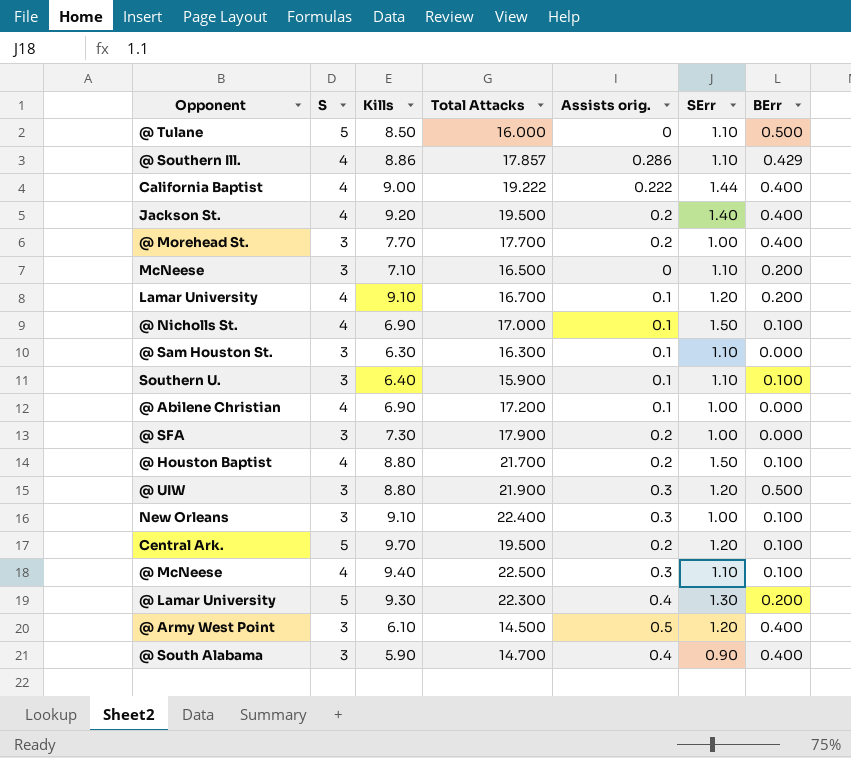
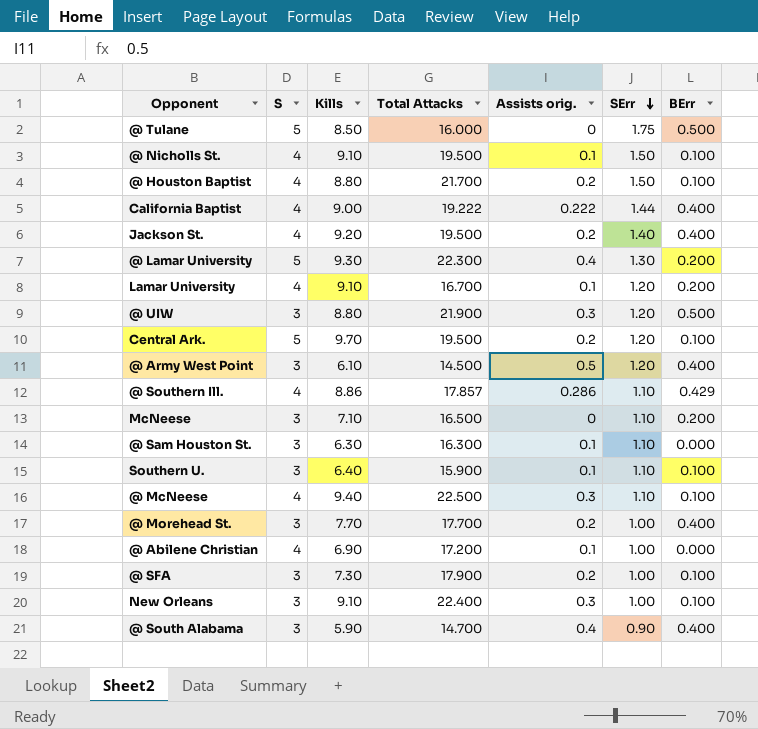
row order: none -> SErr descending
@ Tulane | SErr: 1.10 -> 1.75
@ Nicholls St. | Kills: 6.90 -> 9.10
@ Nicholls St. | Total Attacks: 17.000 -> 19.500
@ SFA | BErr: 0.000 -> 0.100

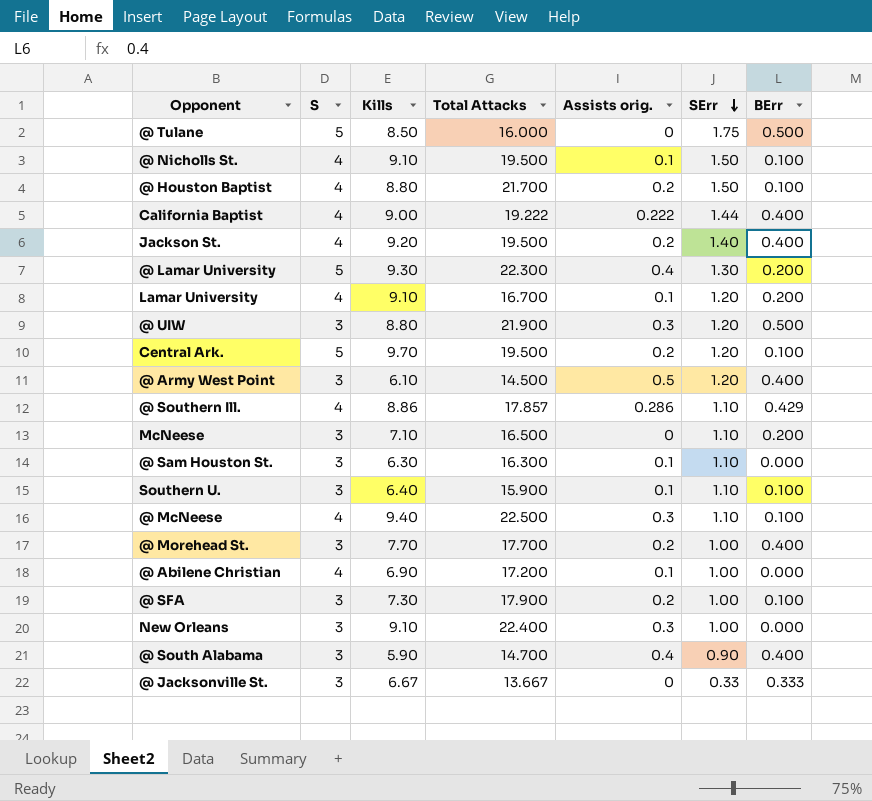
New Orleans | BErr: 0.100 -> 0.000
row @ Jacksonville St.: none -> 3 | 6.67 | 13.667 | 0 | 0.33 | 0.333

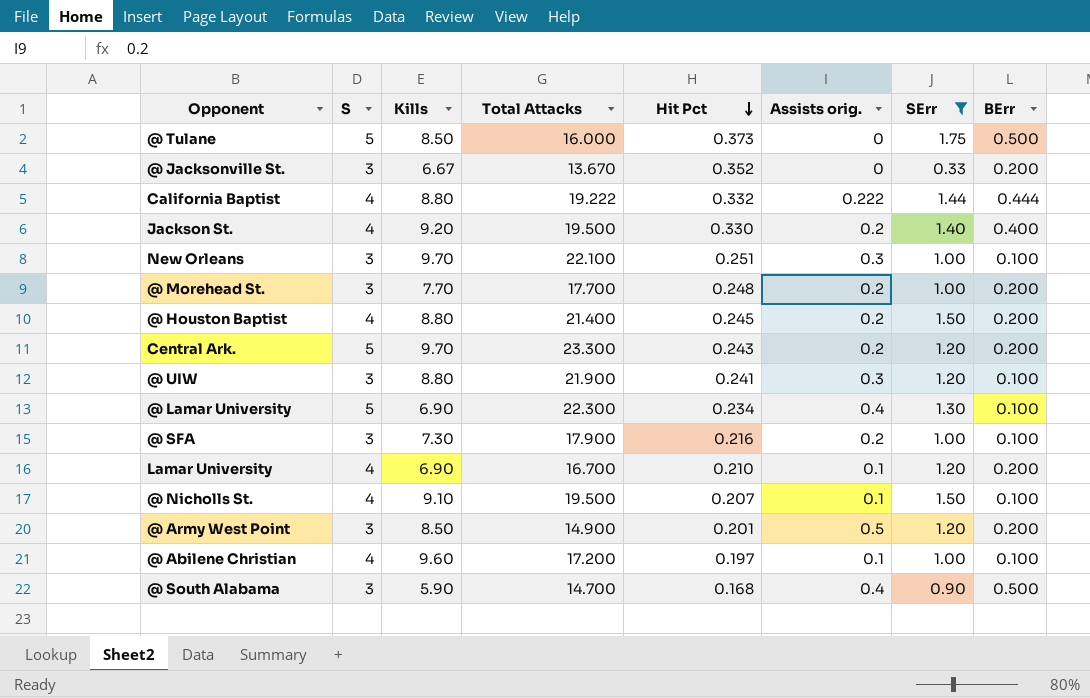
filter: none -> SErr != 1.10
row order: SErr descending -> Hit Pct descending
column Hit Pct | position: none -> 5
@ Jacksonville St. | Total Attacks: 13.667 -> 13.670
@ Jacksonville St. | BErr: 0.333 -> 0.200
California Baptist | Kills: 9.00 -> 8.80
California Baptist | BErr: 0.400 -> 0.444
New Orleans | Kills: 9.10 -> 9.70
New Orleans | Total Attacks: 22.400 -> 22.100
New Orleans | BErr: 0.000 -> 0.100
@ Morehead St. | BErr: 0.400 -> 0.200
@ Houston Baptist | Total Attacks: 21.700 -> 21.400
@ Houston Baptist | BErr: 0.100 -> 0.200
Central Ark. | Total Attacks: 19.500 -> 23.300
Central Ark. | BErr: 0.100 -> 0.200
@ UIW | BErr: 0.500 -> 0.100
@ Lamar University | Kills: 9.30 -> 6.90
@ Lamar University | BErr: 0.200 -> 0.100
Lamar University | Kills: 9.10 -> 6.90
@ Army West Point | Kills: 6.10 -> 8.50
@ Army West Point | Total Attacks: 14.500 -> 14.900
@ Army West Point | BErr: 0.400 -> 0.200
@ Abilene Christian | Kills: 6.90 -> 9.60
@ Abilene Christian | BErr: 0.000 -> 0.100
@ South Alabama | BErr: 0.400 -> 0.500

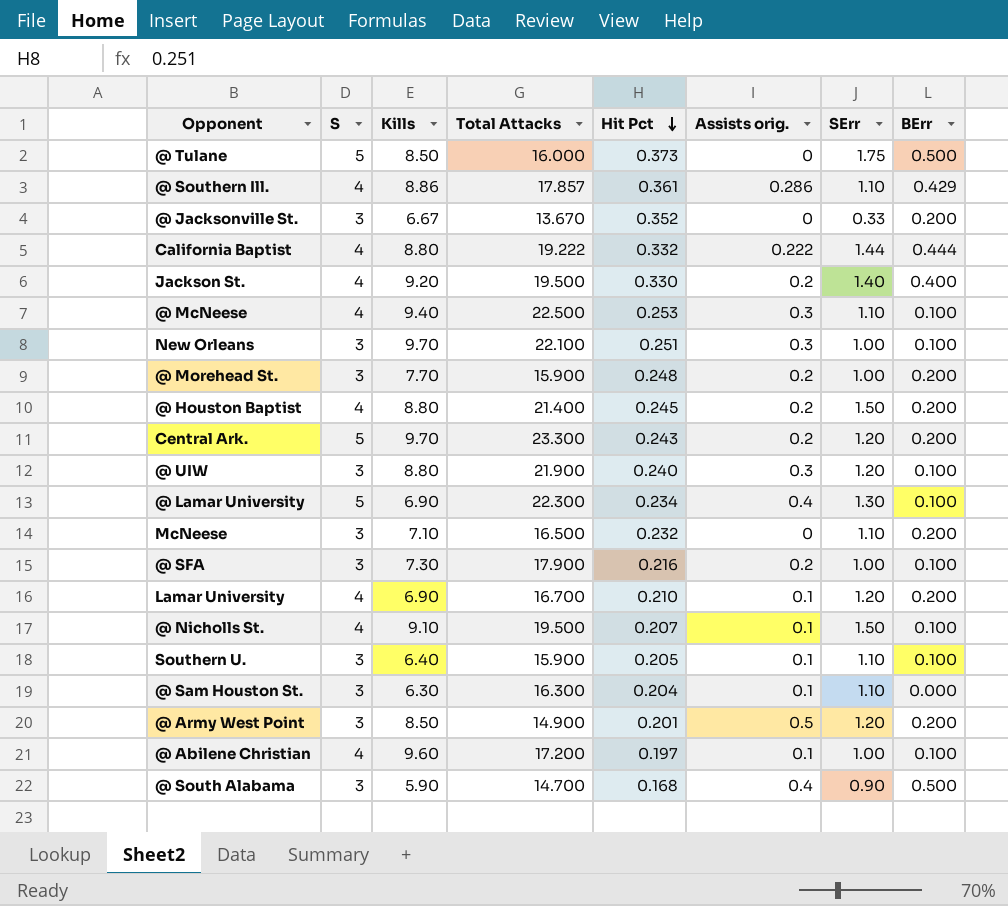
filter: SErr != 1.10 -> none
@ Morehead St. | Total Attacks: 17.700 -> 15.900
@ UIW | Hit Pct: 0.241 -> 0.240

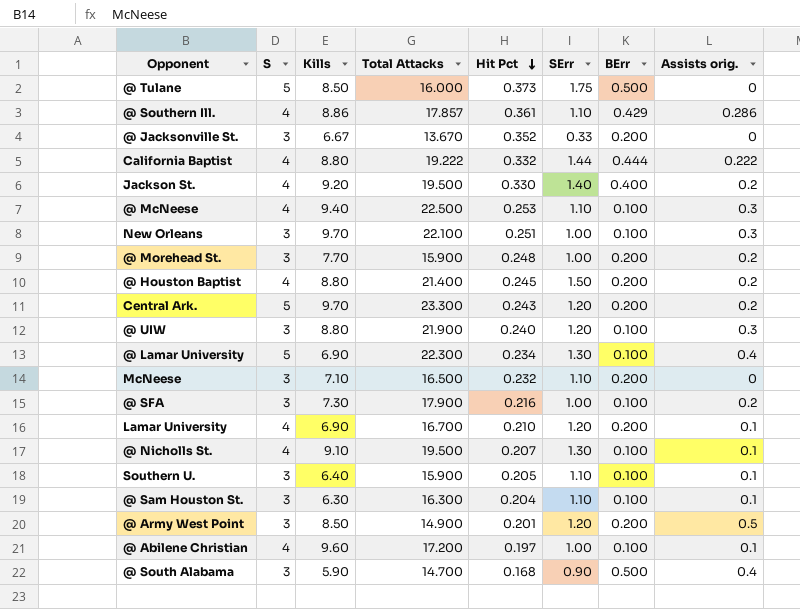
column Assists orig. | position: 6 -> 8
@ Nicholls St. | SErr: 1.50 -> 1.30
@ Sam Houston St. | BErr: 0.000 -> 0.100

